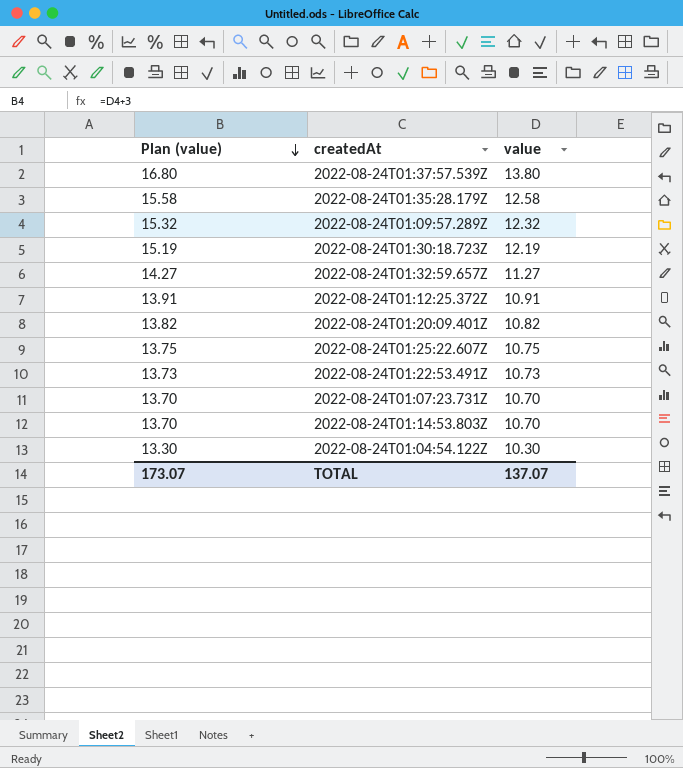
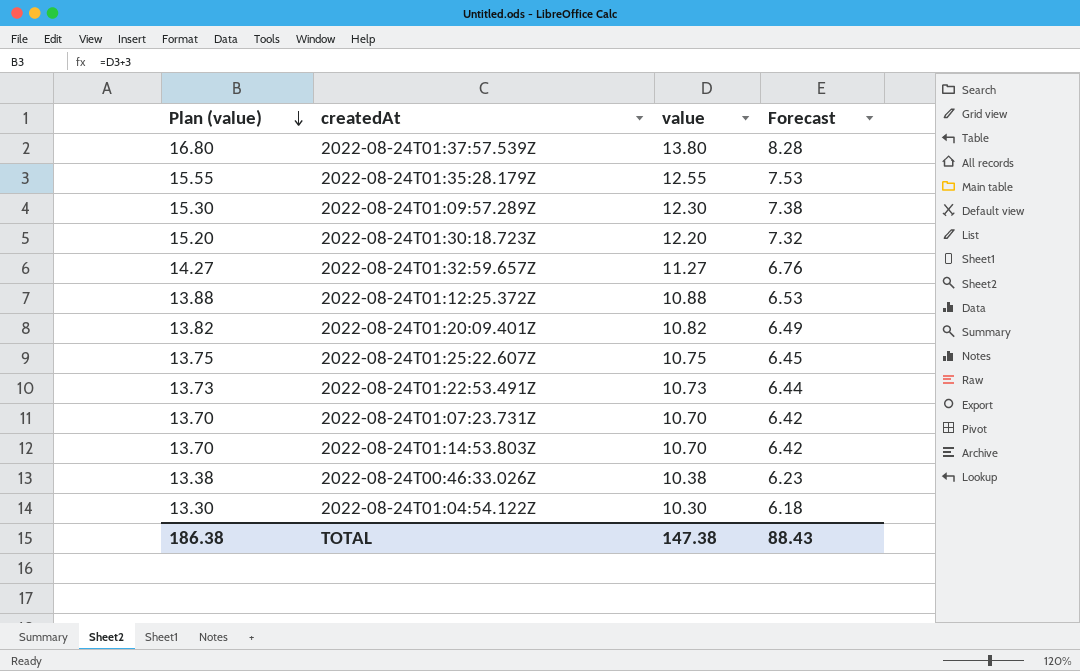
column Forecast | formula: none -> [value] * 0.6
2022-08-24T01:35:28.179Z | Plan (value): 15.58 -> 15.55
2022-08-24T01:35:28.179Z | value: 12.58 -> 12.55
2022-08-24T01:09:57.289Z | Plan (value): 15.32 -> 15.30
2022-08-24T01:09:57.289Z | value: 12.32 -> 12.30
2022-08-24T01:30:18.723Z | Plan (value): 15.19 -> 15.20
2022-08-24T01:30:18.723Z | value: 12.19 -> 12.20
2022-08-24T01:12:25.372Z | Plan (value): 13.91 -> 13.88
2022-08-24T01:12:25.372Z | value: 10.91 -> 10.88
row 2022-08-24T00:46:33.026Z: none -> 13.38 | 10.38 | 6.23
TOTAL | Plan (value): 173.07 -> 186.38
TOTAL | value: 137.07 -> 147.38

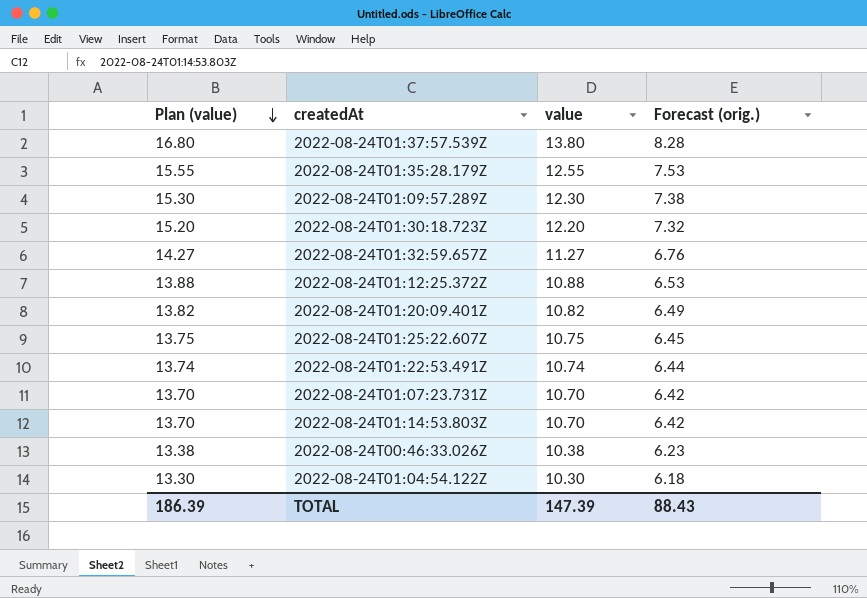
column name: Forecast -> Forecast (orig.)
2022-08-24T01:22:53.491Z | Plan (value): 13.73 -> 13.74
2022-08-24T01:22:53.491Z | value: 10.73 -> 10.74
TOTAL | Plan (value): 186.38 -> 186.39
TOTAL | value: 147.38 -> 147.39

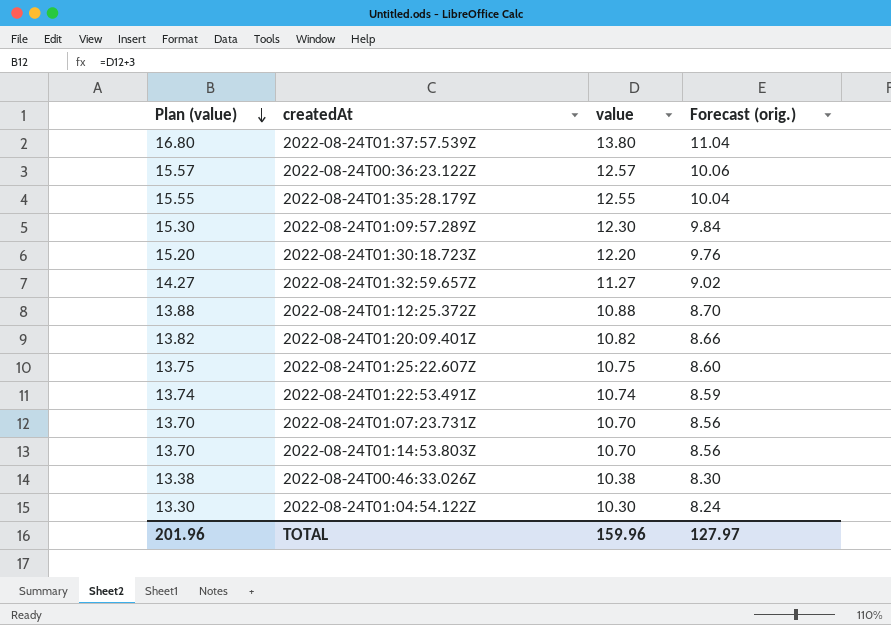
column Forecast (orig.) | formula: [value] * 0.6 -> [value] * 0.8
row 2022-08-24T00:36:23.122Z: none -> 15.57 | 12.57 | 10.06
TOTAL | Plan (value): 186.39 -> 201.96
TOTAL | value: 147.39 -> 159.96
TOTAL | Forecast (orig.): 88.43 -> 127.97

